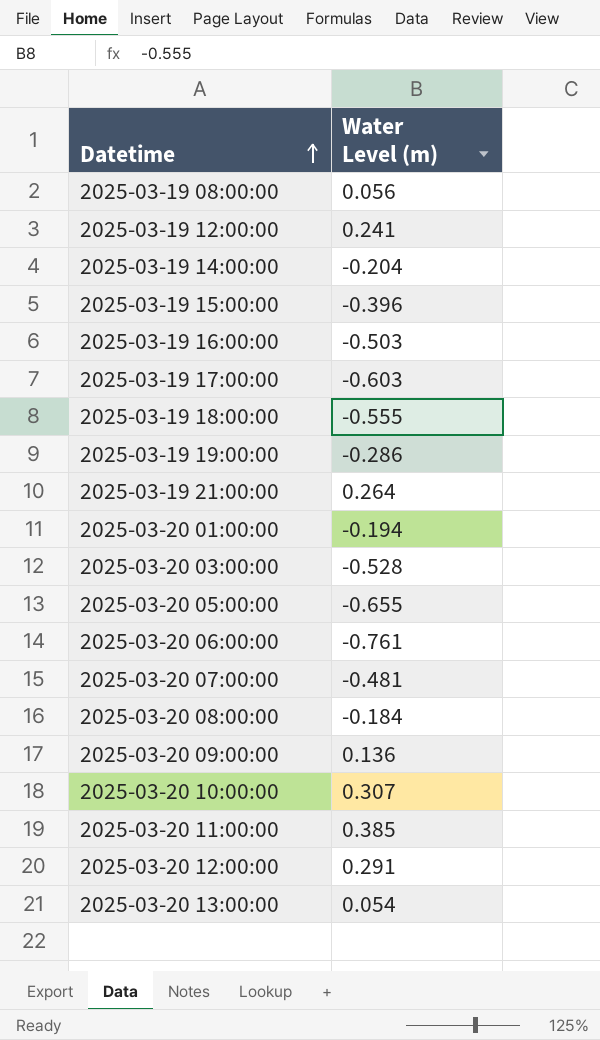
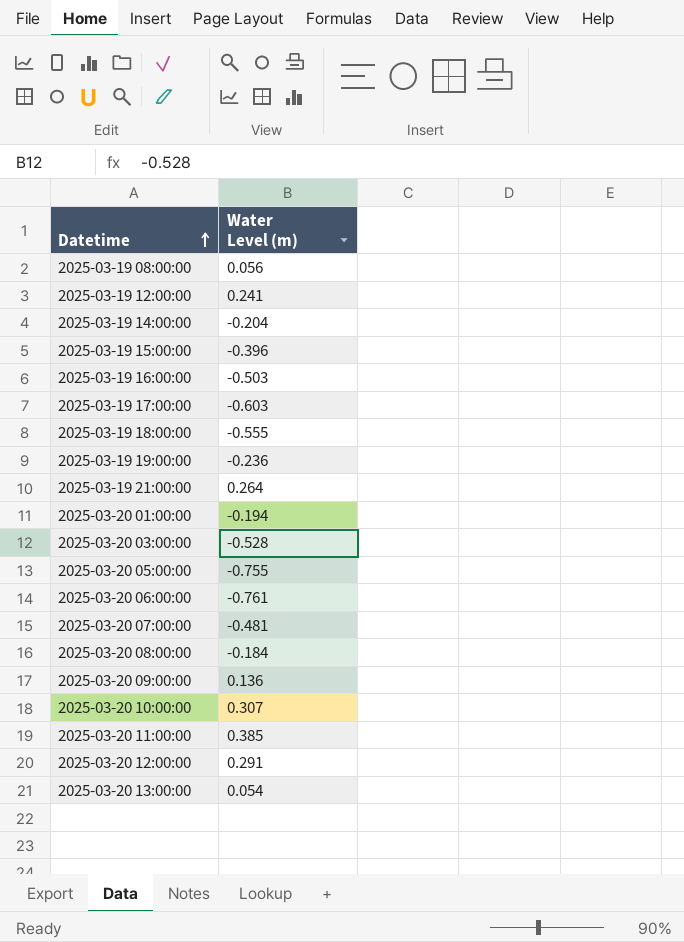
2025-03-19 19:00:00 | Water Level (m): -0.286 -> -0.236
2025-03-20 05:00:00 | Water Level (m): -0.655 -> -0.755

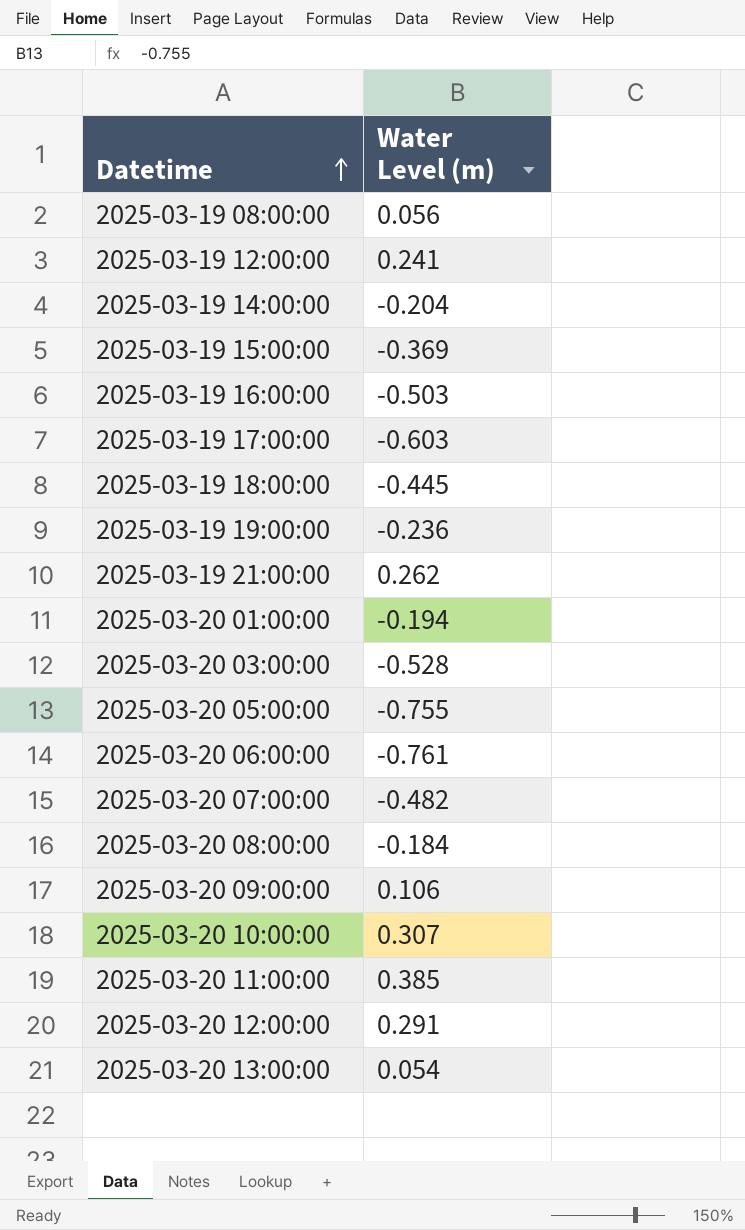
2025-03-19 15:00:00 | Water Level (m): -0.396 -> -0.369
2025-03-19 18:00:00 | Water Level (m): -0.555 -> -0.445
2025-03-19 21:00:00 | Water Level (m): 0.264 -> 0.262
2025-03-20 07:00:00 | Water Level (m): -0.481 -> -0.482
2025-03-20 09:00:00 | Water Level (m): 0.136 -> 0.106

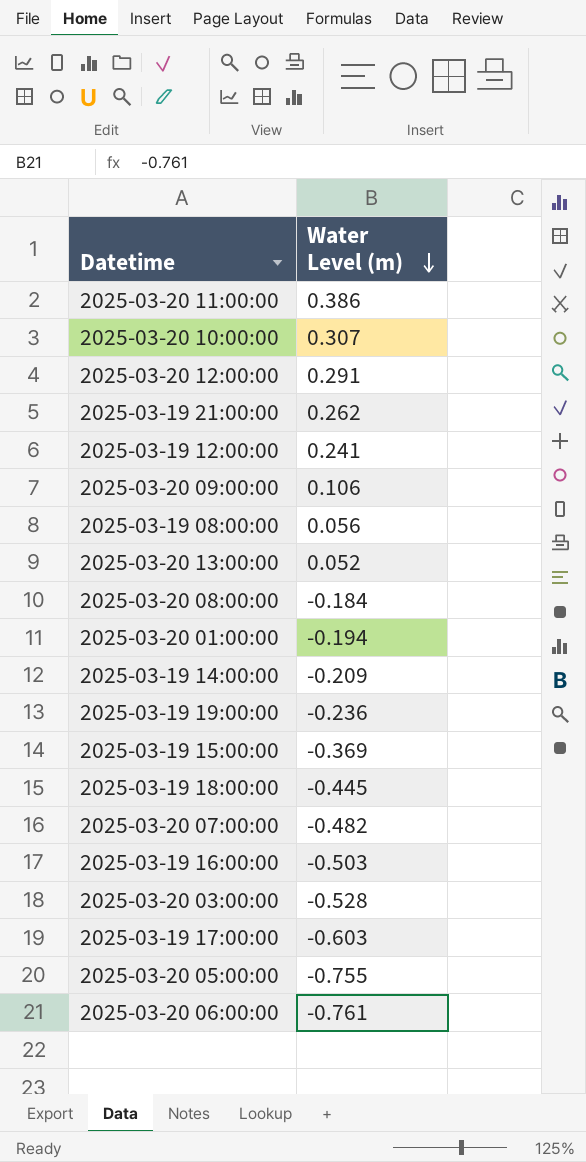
row order: Datetime ascending -> Water Level (m) descending
2025-03-20 11:00:00 | Water Level (m): 0.385 -> 0.386
2025-03-20 13:00:00 | Water Level (m): 0.054 -> 0.052
2025-03-19 14:00:00 | Water Level (m): -0.204 -> -0.209

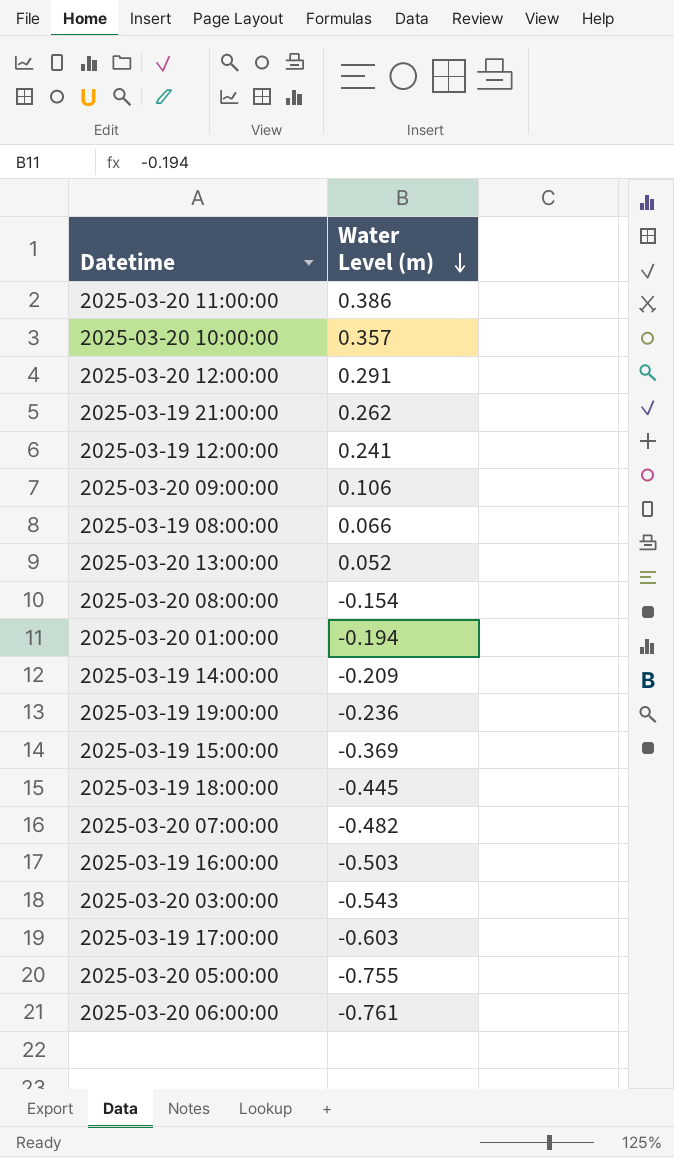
2025-03-20 10:00:00 | Water Level (m): 0.307 -> 0.357
2025-03-19 08:00:00 | Water Level (m): 0.056 -> 0.066
2025-03-20 08:00:00 | Water Level (m): -0.184 -> -0.154
2025-03-20 03:00:00 | Water Level (m): -0.528 -> -0.543

